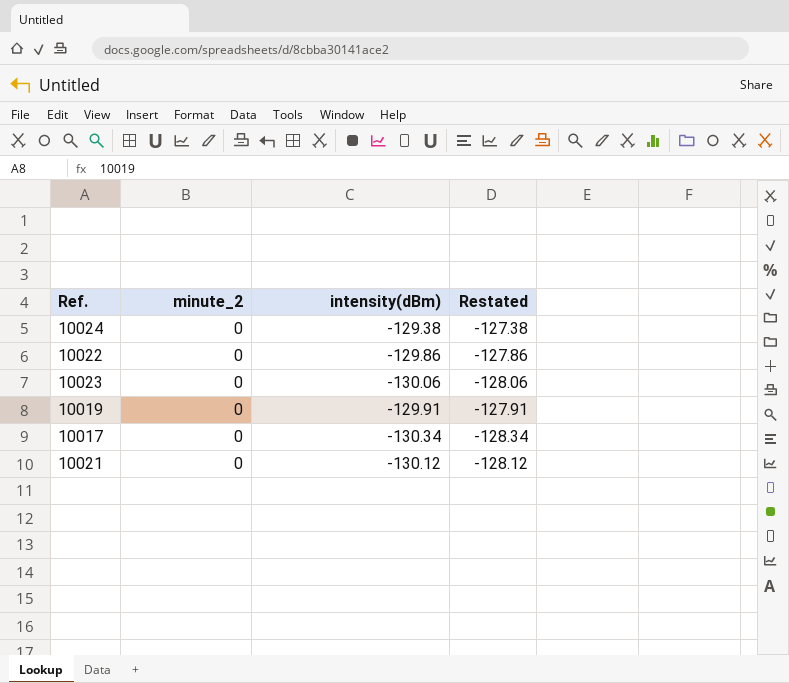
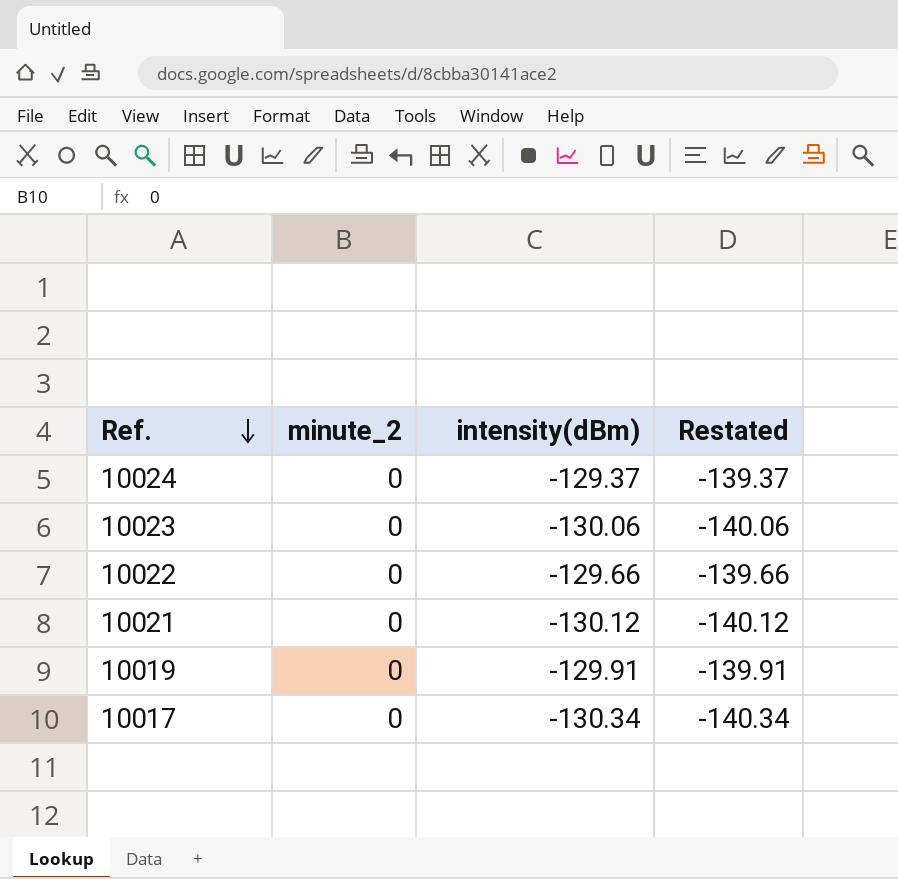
row order: none -> Ref. descending
column Restated | formula: [intensity(dBm)] + 2 -> [intensity(dBm)] - 10
10024 | intensity(dBm): -129.38 -> -129.37
10022 | intensity(dBm): -129.86 -> -129.66

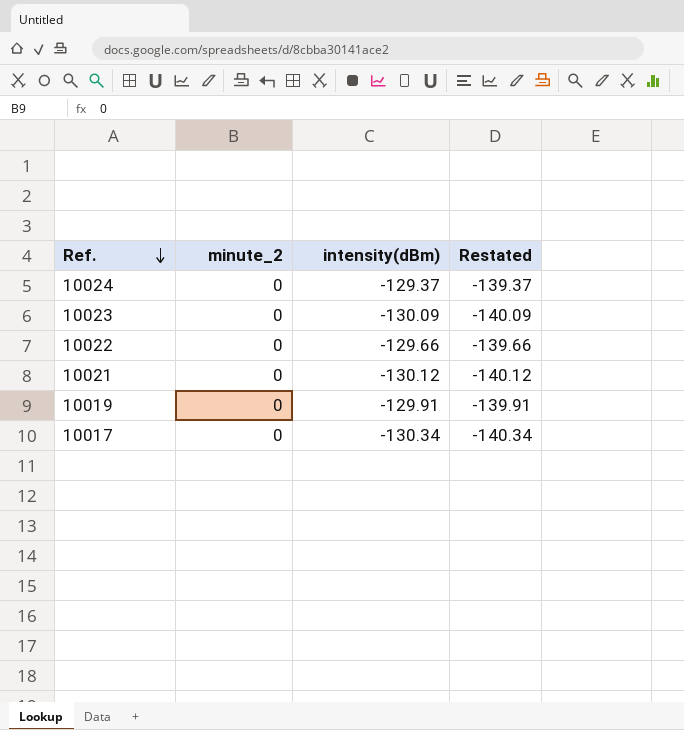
10023 | intensity(dBm): -130.06 -> -130.09
10023 | Restated: -140.06 -> -140.09

